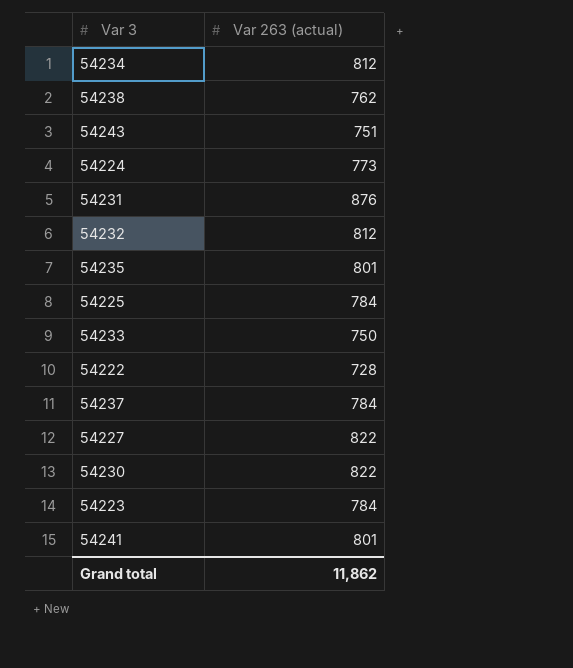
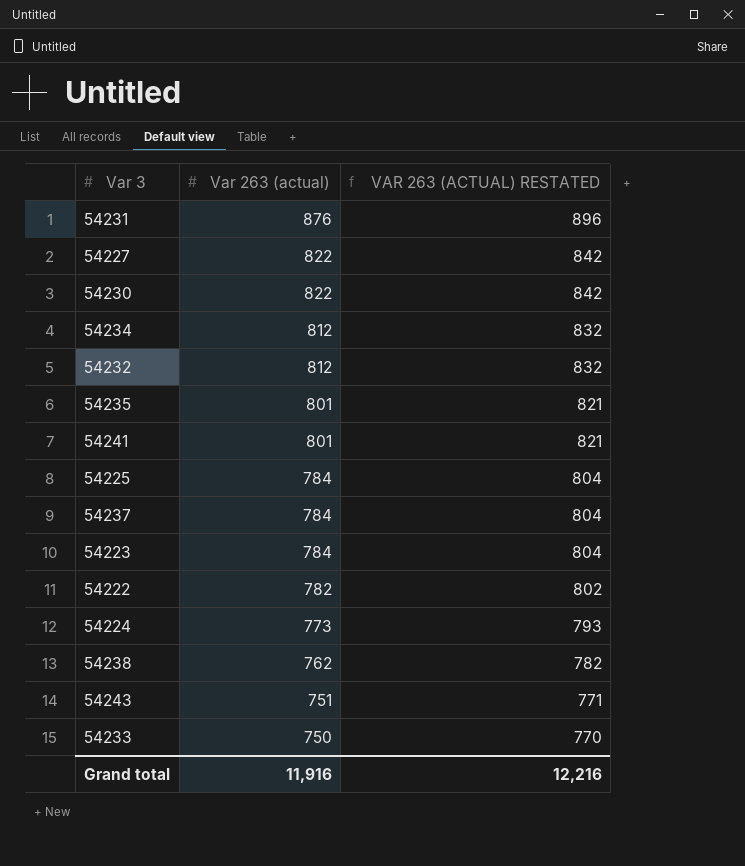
row order: none -> Var 263 (actual) descending
column VAR 263 (ACTUAL) RESTATED | formula: none -> [Var 263 (actual)] + 20
54222 | Var 263 (actual): 728 -> 782
Grand total | Var 263 (actual): 11,862 -> 11,916

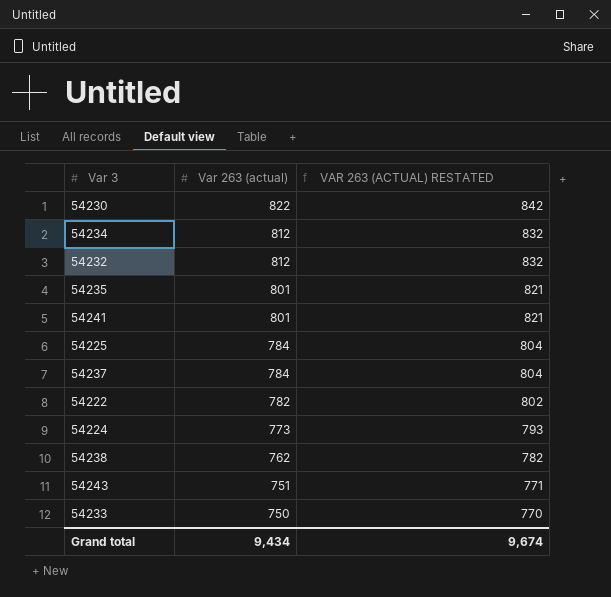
row 54231: 876 | 896 -> none
row 54227: 822 | 842 -> none
row 54223: 784 | 804 -> none
Grand total | Var 263 (actual): 11,916 -> 9,434
Grand total | VAR 263 (ACTUAL) RESTATED: 12,216 -> 9,674

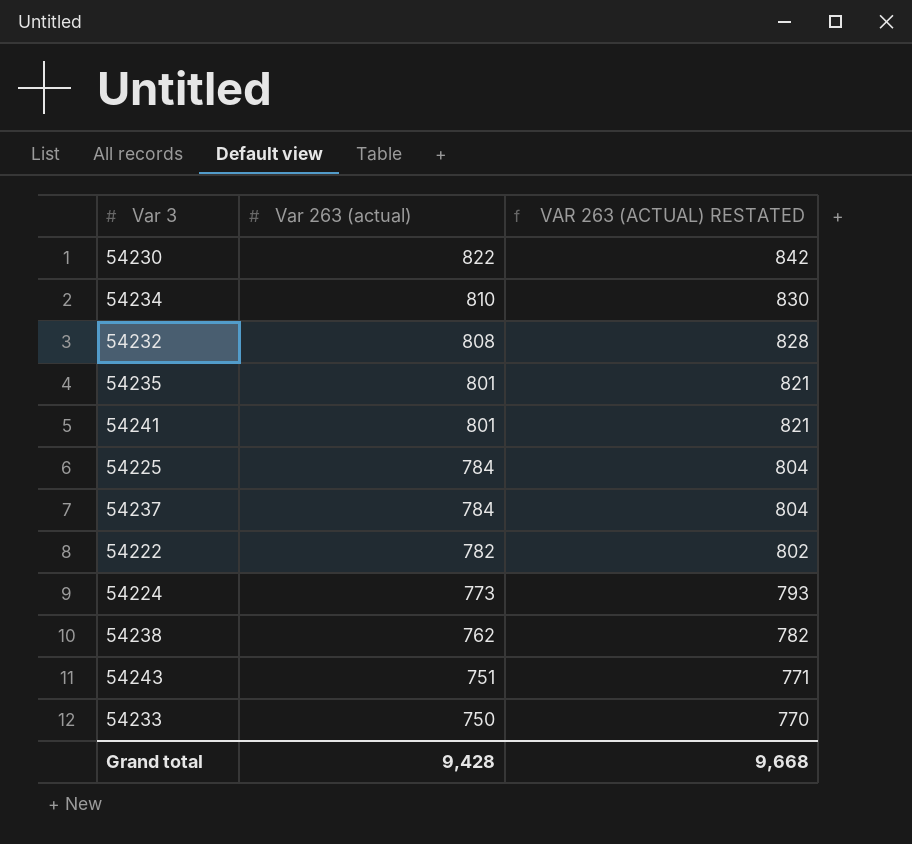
54234 | Var 263 (actual): 812 -> 810
54234 | VAR 263 (ACTUAL) RESTATED: 832 -> 830
54232 | Var 263 (actual): 812 -> 808
54232 | VAR 263 (ACTUAL) RESTATED: 832 -> 828
Grand total | Var 263 (actual): 9,434 -> 9,428
Grand total | VAR 263 (ACTUAL) RESTATED: 9,674 -> 9,668

